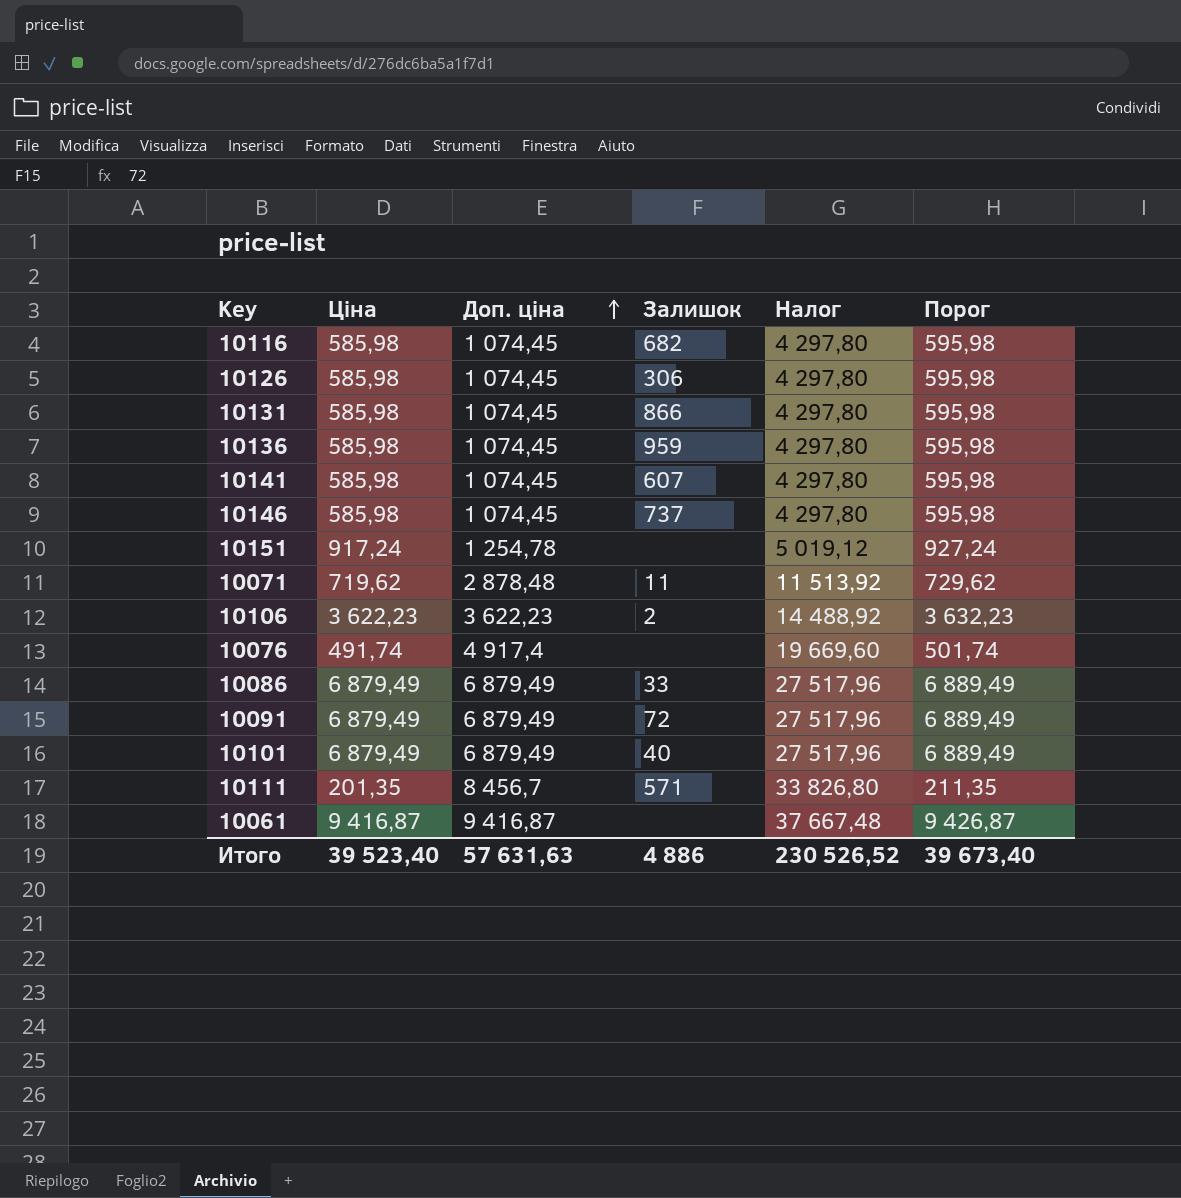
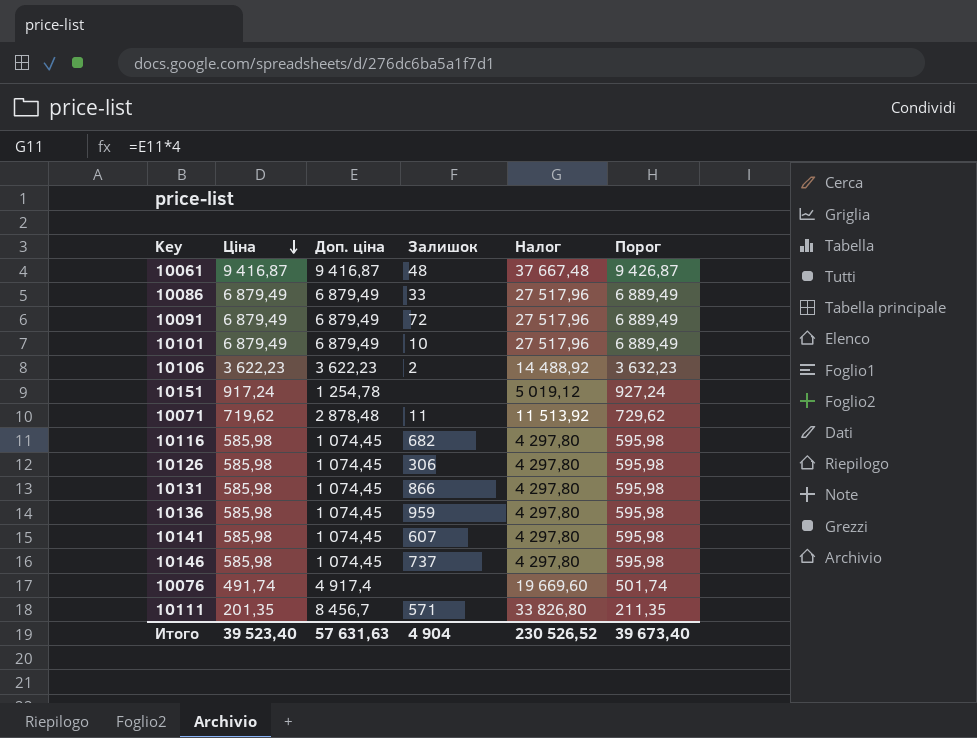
row order: Доп. ціна ascending -> Ціна descending
10061 | Залишок: none -> 48
10101 | Залишок: 40 -> 10
Итого | Залишок: 4 886 -> 4 904

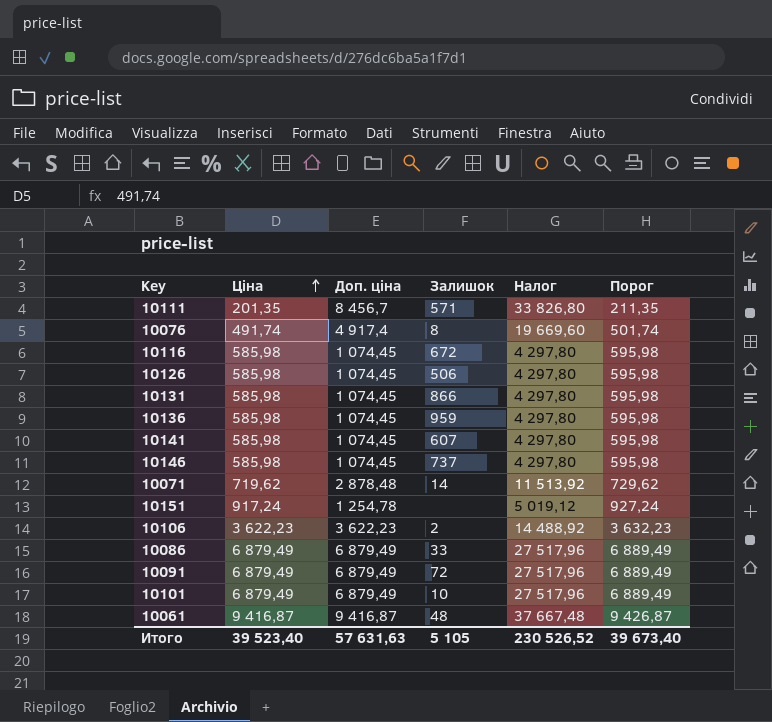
row order: Ціна descending -> Ціна ascending
10076 | Залишок: none -> 8
10116 | Залишок: 682 -> 672
10126 | Залишок: 306 -> 506
10071 | Залишок: 11 -> 14
Итого | Залишок: 4 904 -> 5 105

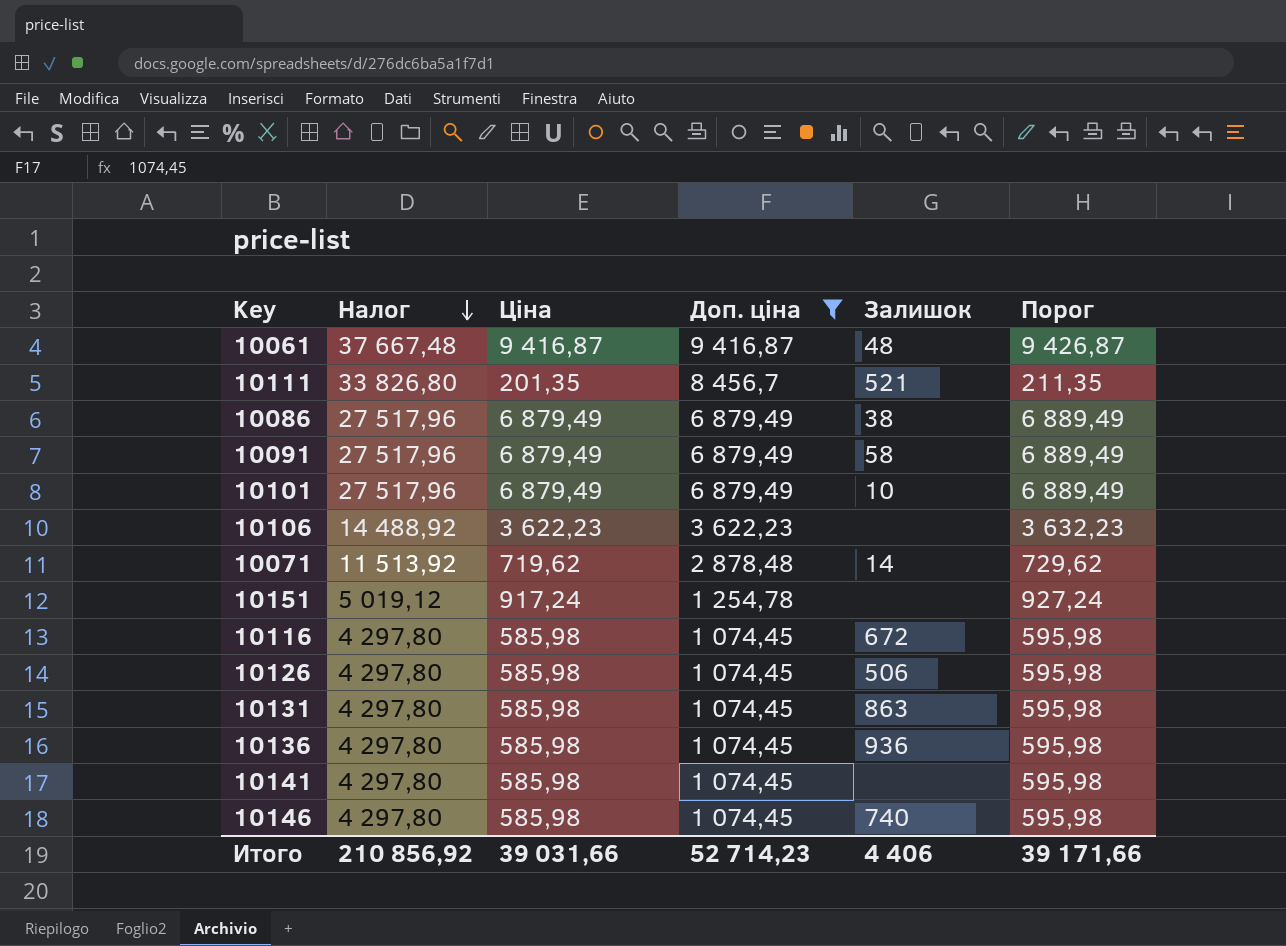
filter: none -> Доп. ціна != 4 917,4
row order: Ціна ascending -> Налог descending
column Налог | position: 5 -> 2
10111 | Залишок: 571 -> 521
10086 | Залишок: 33 -> 38
10091 | Залишок: 72 -> 58
10106 | Залишок: 2 -> none
10131 | Залишок: 866 -> 863
10136 | Залишок: 959 -> 936
10141 | Залишок: 607 -> none
10146 | Залишок: 737 -> 740
Итого | Налог: 230 526,52 -> 210 856,92
Итого | Ціна: 39 523,40 -> 39 031,66
Итого | Доп. ціна: 57 631,63 -> 52 714,23
Итого | Залишок: 5 105 -> 4 406
Итого | Порог: 39 673,40 -> 39 171,66

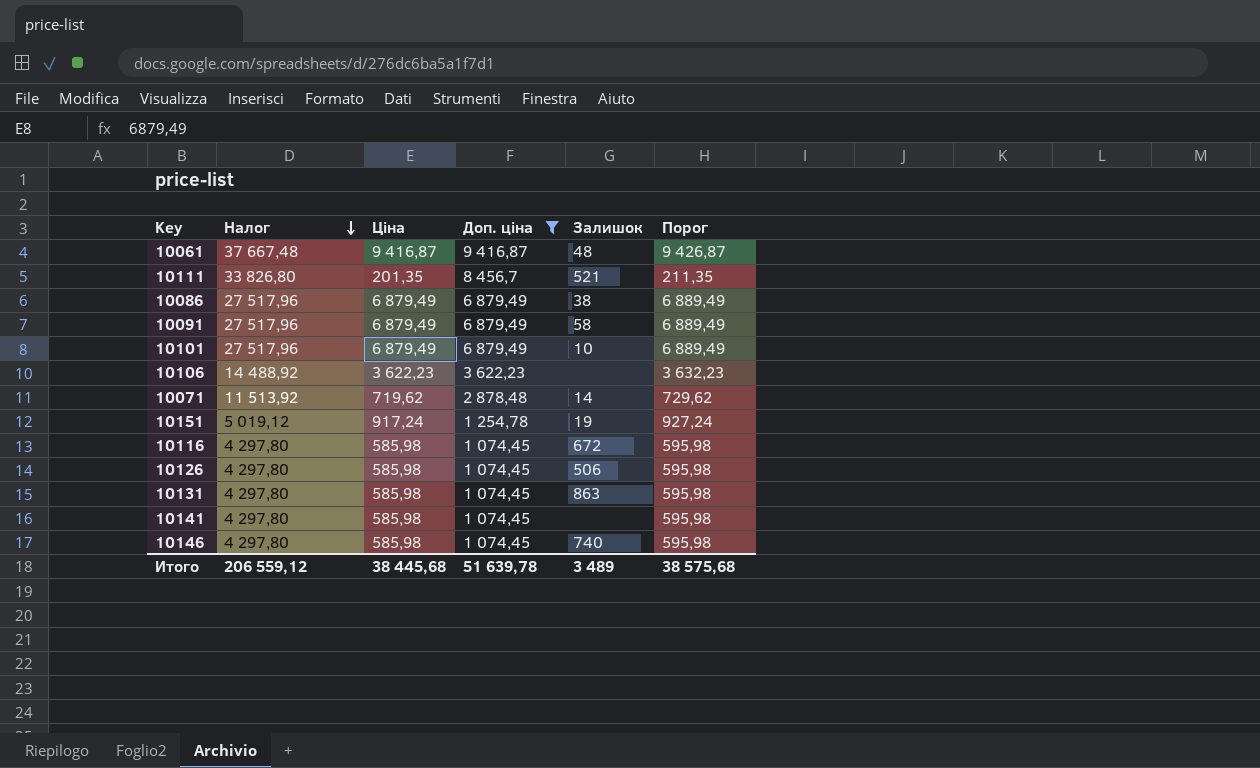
row 10136: 4 297,80 | 585,98 | 1 074,45 | 936 | 595,98 -> none
10151 | Залишок: none -> 19
Итого | Налог: 210 856,92 -> 206 559,12
Итого | Ціна: 39 031,66 -> 38 445,68
Итого | Доп. ціна: 52 714,23 -> 51 639,78
Итого | Залишок: 4 406 -> 3 489
Итого | Порог: 39 171,66 -> 38 575,68

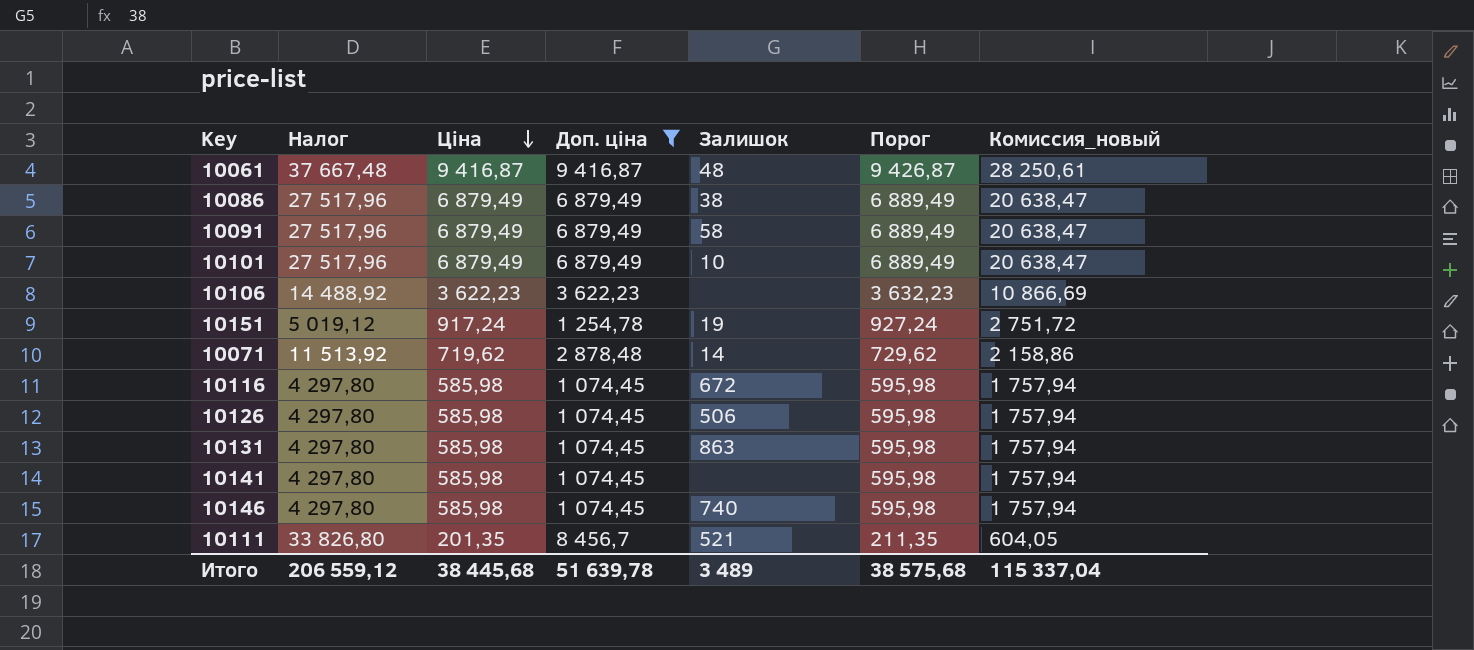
row order: Налог descending -> Ціна descending
column Комиссия_новый | formula: none -> [Ціна] * 3

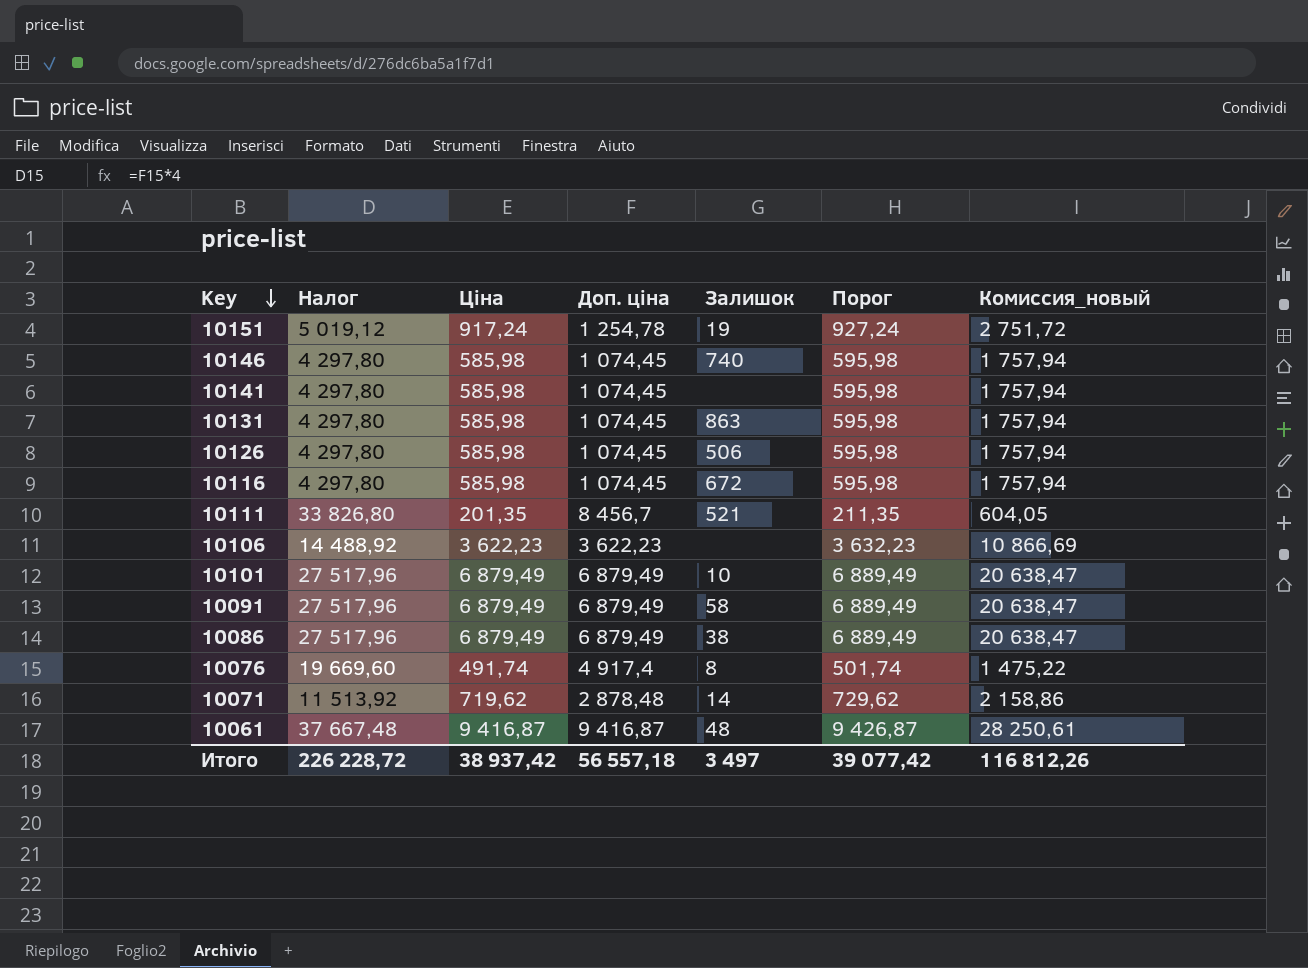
filter: Доп. ціна != 4 917,4 -> none
row order: Ціна descending -> Key descending
Итого | Налог: 206 559,12 -> 226 228,72
Итого | Ціна: 38 445,68 -> 38 937,42
Итого | Доп. ціна: 51 639,78 -> 56 557,18
Итого | Залишок: 3 489 -> 3 497
Итого | Порог: 38 575,68 -> 39 077,42
Итого | Комиссия_новый: 115 337,04 -> 116 812,26

